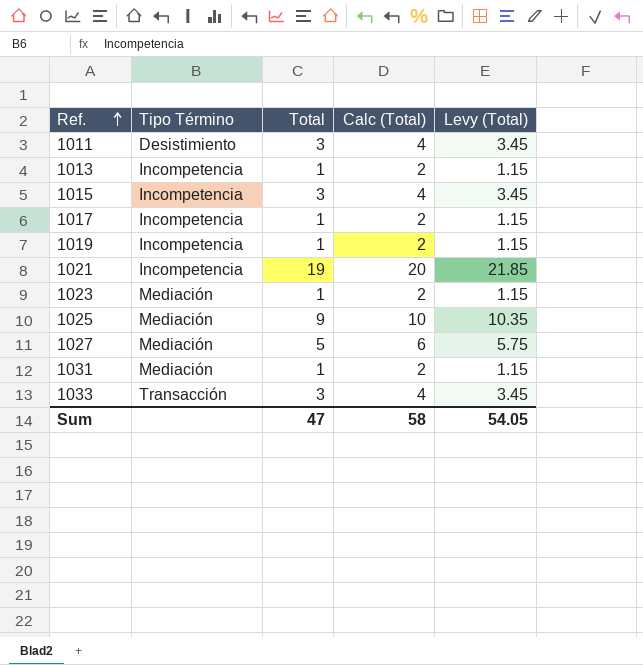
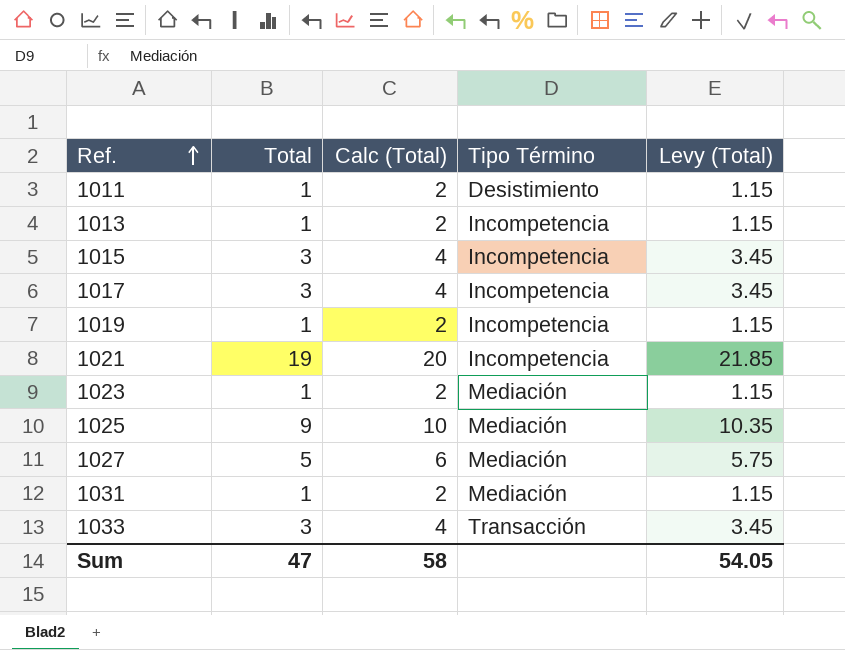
column Tipo Término | position: 2 -> 4
1011 | Total: 3 -> 1
1011 | Calc (Total): 4 -> 2
1011 | Levy (Total): 3.45 -> 1.15
1017 | Total: 1 -> 3
1017 | Calc (Total): 2 -> 4
1017 | Levy (Total): 1.15 -> 3.45

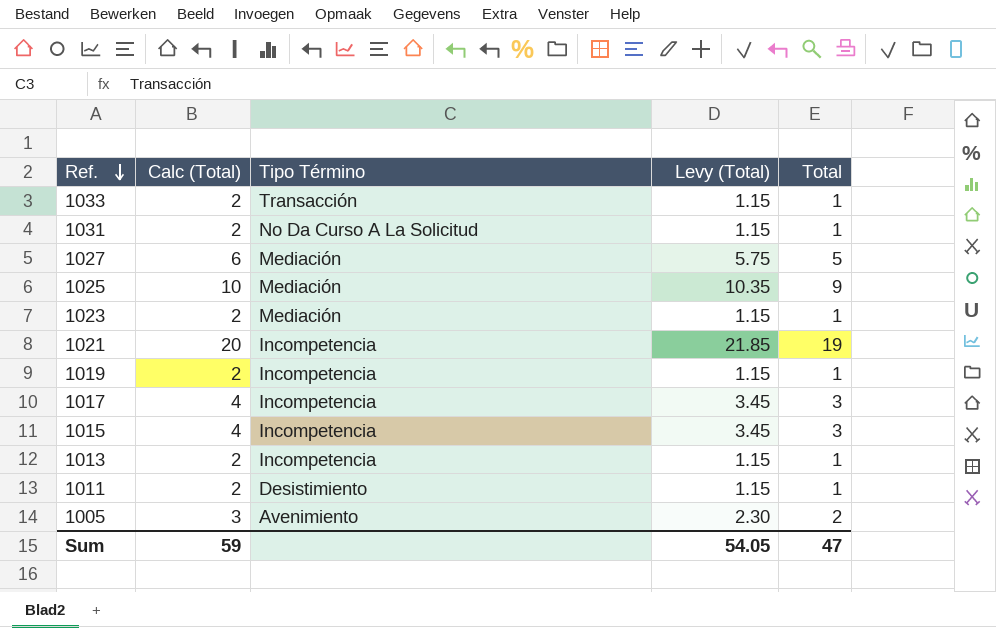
row order: Ref. ascending -> Ref. descending
column Total | position: 2 -> 5
1033 | Calc (Total): 4 -> 2
1033 | Levy (Total): 3.45 -> 1.15
1033 | Total: 3 -> 1
1031 | Tipo Término: Mediación -> No Da Curso A La Solicitud
row 1005: none -> 3 | Avenimiento | 2.30 | 2
Sum | Calc (Total): 58 -> 59

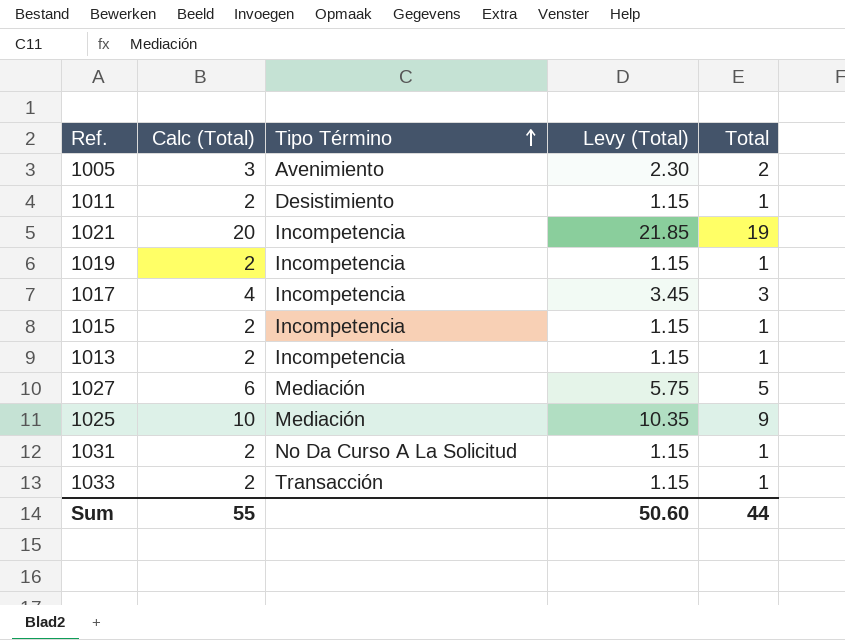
row order: Ref. descending -> Tipo Término ascending
row 1023: 2 | Mediación | 1.15 | 1 -> none
1015 | Calc (Total): 4 -> 2
1015 | Levy (Total): 3.45 -> 1.15
1015 | Total: 3 -> 1
Sum | Calc (Total): 59 -> 55
Sum | Levy (Total): 54.05 -> 50.60
Sum | Total: 47 -> 44

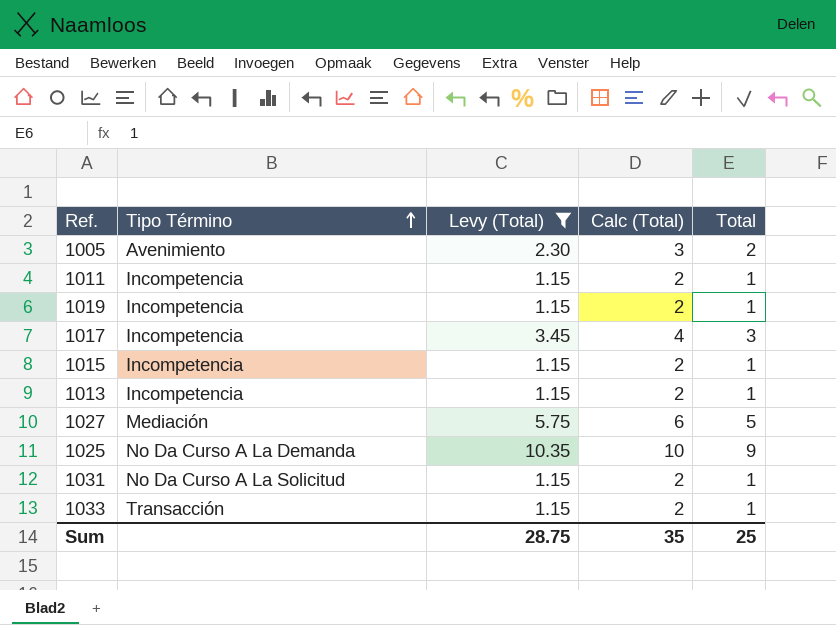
filter: none -> Levy (Total) != 21.85
column Calc (Total) | position: 2 -> 4
1011 | Tipo Término: Desistimiento -> Incompetencia
1025 | Tipo Término: Mediación -> No Da Curso A La Demanda
Sum | Levy (Total): 50.60 -> 28.75
Sum | Calc (Total): 55 -> 35
Sum | Total: 44 -> 25

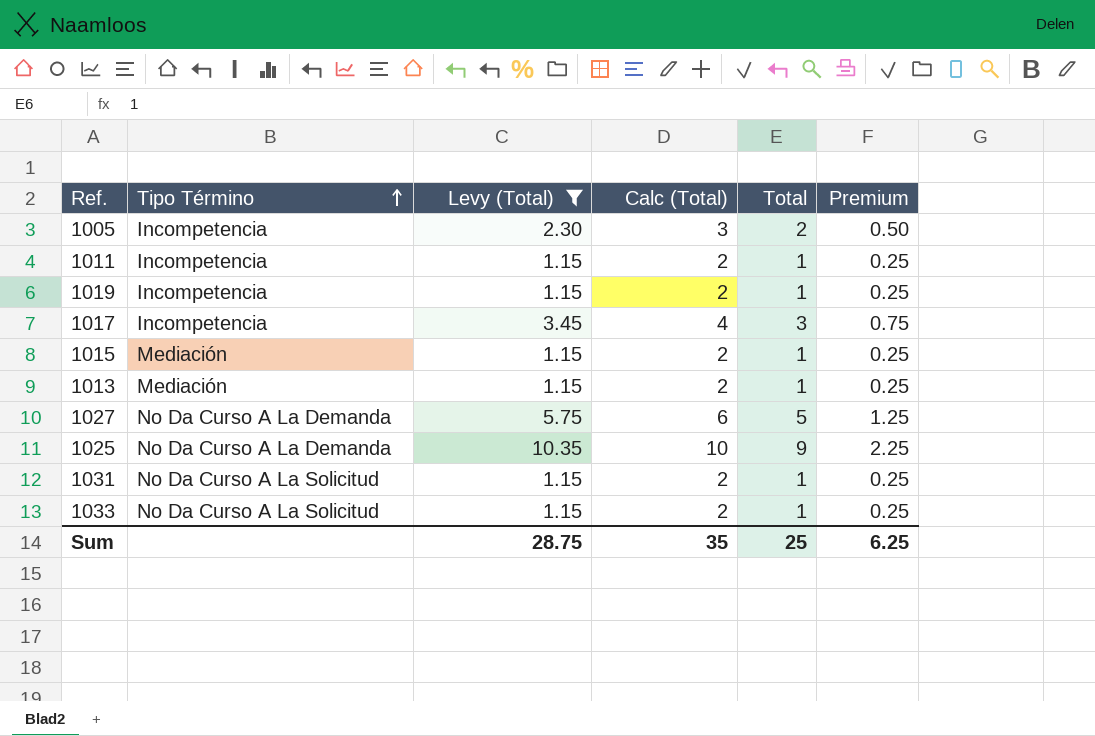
column Premium | formula: none -> [Total] * 0.25
1005 | Tipo Término: Avenimiento -> Incompetencia
1015 | Tipo Término: Incompetencia -> Mediación
1013 | Tipo Término: Incompetencia -> Mediación
1027 | Tipo Término: Mediación -> No Da Curso A La Demanda
1033 | Tipo Término: Transacción -> No Da Curso A La Solicitud

